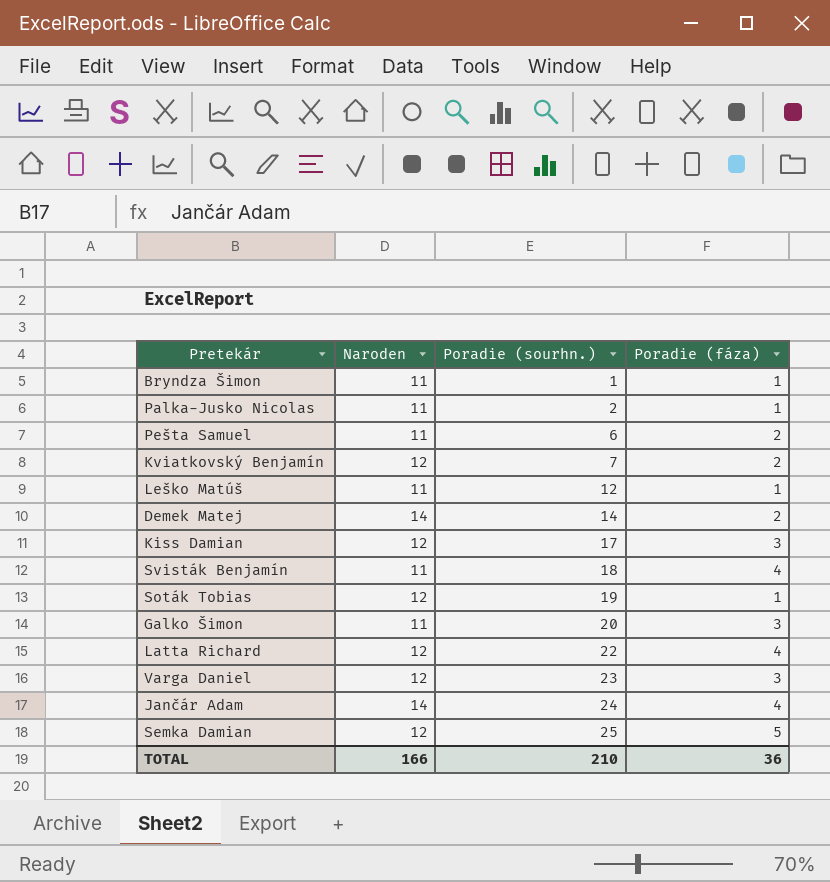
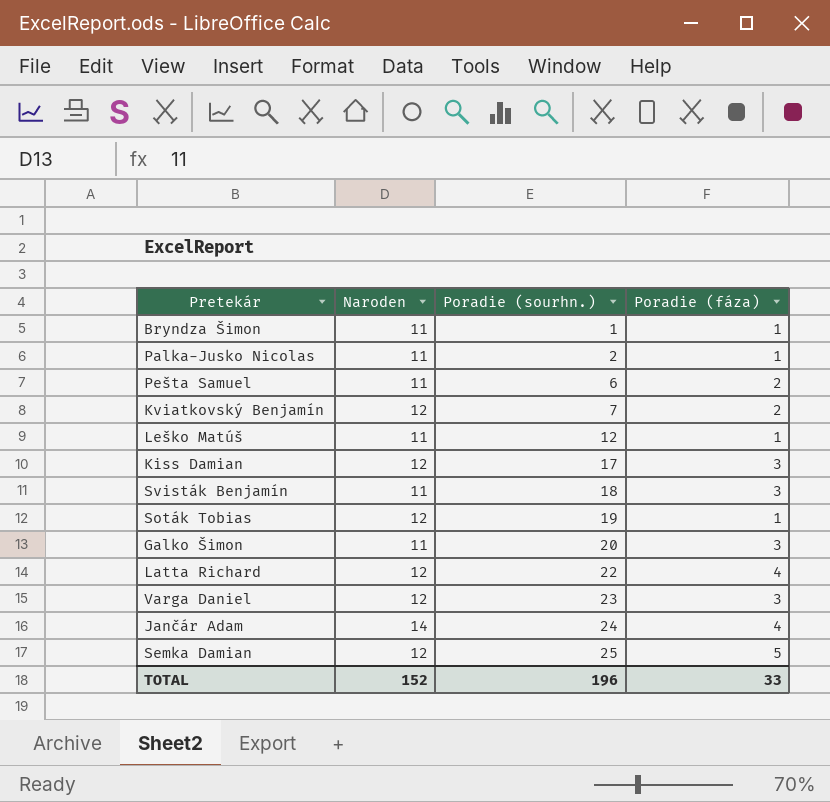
row Demek Matej: 14 | 14 | 2 -> none
Svisták Benjamín | Poradie (fáza): 4 -> 3
TOTAL | Naroden: 166 -> 152
TOTAL | Poradie (sourhn.): 210 -> 196
TOTAL | Poradie (fáza): 36 -> 33

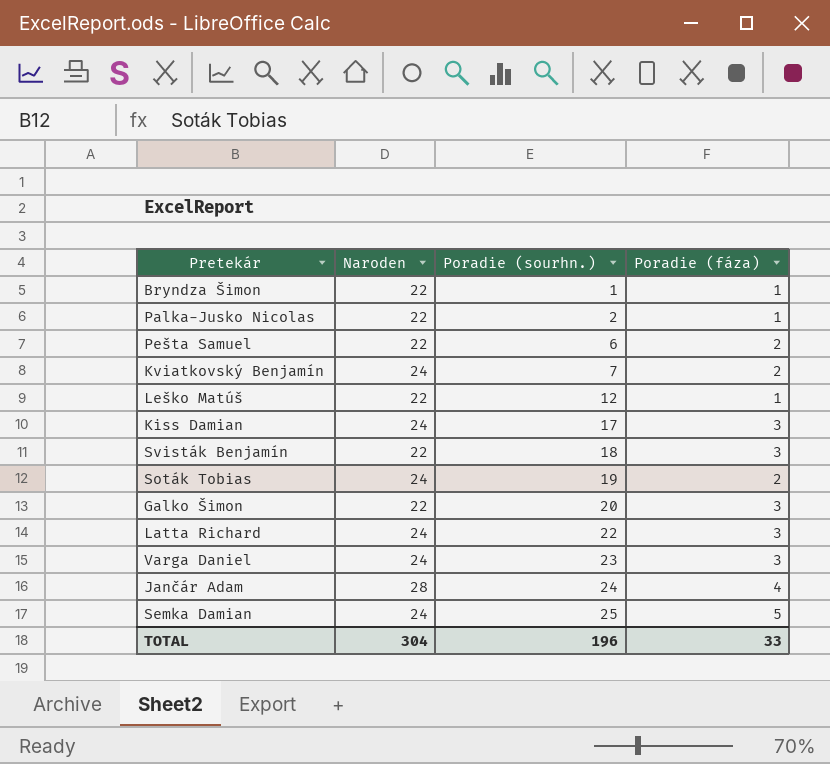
Bryndza Šimon | Naroden: 11 -> 22
Palka-Jusko Nicolas | Naroden: 11 -> 22
Pešta Samuel | Naroden: 11 -> 22
Kviatkovský Benjamín | Naroden: 12 -> 24
Leško Matúš | Naroden: 11 -> 22
Kiss Damian | Naroden: 12 -> 24
Svisták Benjamín | Naroden: 11 -> 22
Soták Tobias | Naroden: 12 -> 24
Soták Tobias | Poradie (fáza): 1 -> 2
Galko Šimon | Naroden: 11 -> 22
Latta Richard | Naroden: 12 -> 24
Latta Richard | Poradie (fáza): 4 -> 3
Varga Daniel | Naroden: 12 -> 24
Jančár Adam | Naroden: 14 -> 28
Semka Damian | Naroden: 12 -> 24
TOTAL | Naroden: 152 -> 304

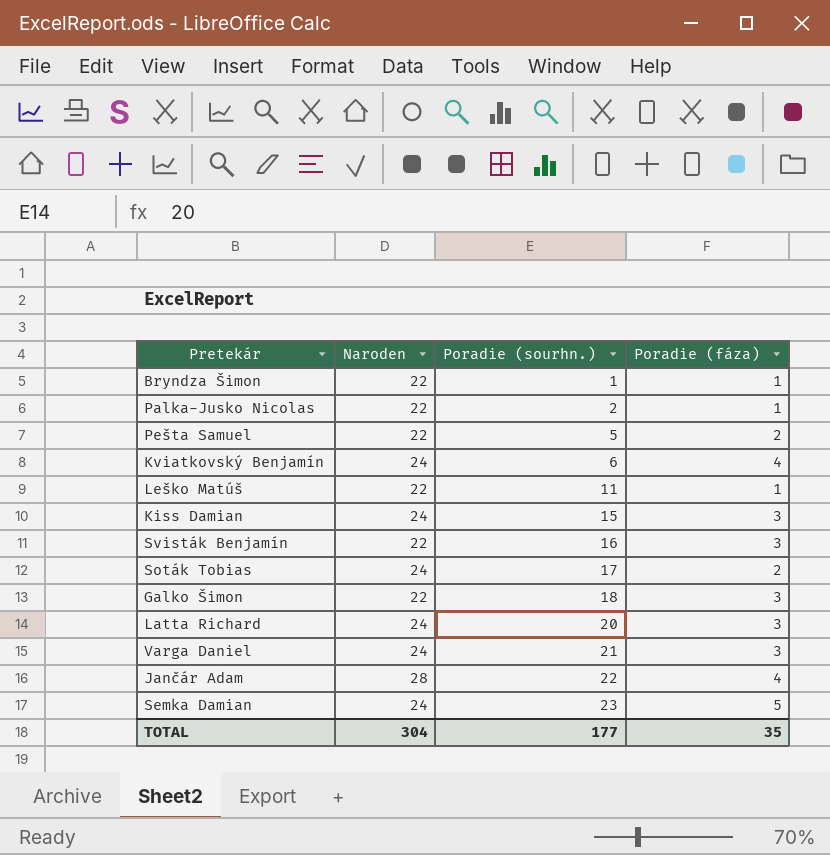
Pešta Samuel | Poradie (sourhn.): 6 -> 5
Kviatkovský Benjamín | Poradie (sourhn.): 7 -> 6
Kviatkovský Benjamín | Poradie (fáza): 2 -> 4
Leško Matúš | Poradie (sourhn.): 12 -> 11
Kiss Damian | Poradie (sourhn.): 17 -> 15
Svisták Benjamín | Poradie (sourhn.): 18 -> 16
Soták Tobias | Poradie (sourhn.): 19 -> 17
Galko Šimon | Poradie (sourhn.): 20 -> 18
Latta Richard | Poradie (sourhn.): 22 -> 20
Varga Daniel | Poradie (sourhn.): 23 -> 21
Jančár Adam | Poradie (sourhn.): 24 -> 22
Semka Damian | Poradie (sourhn.): 25 -> 23
TOTAL | Poradie (sourhn.): 196 -> 177
TOTAL | Poradie (fáza): 33 -> 35

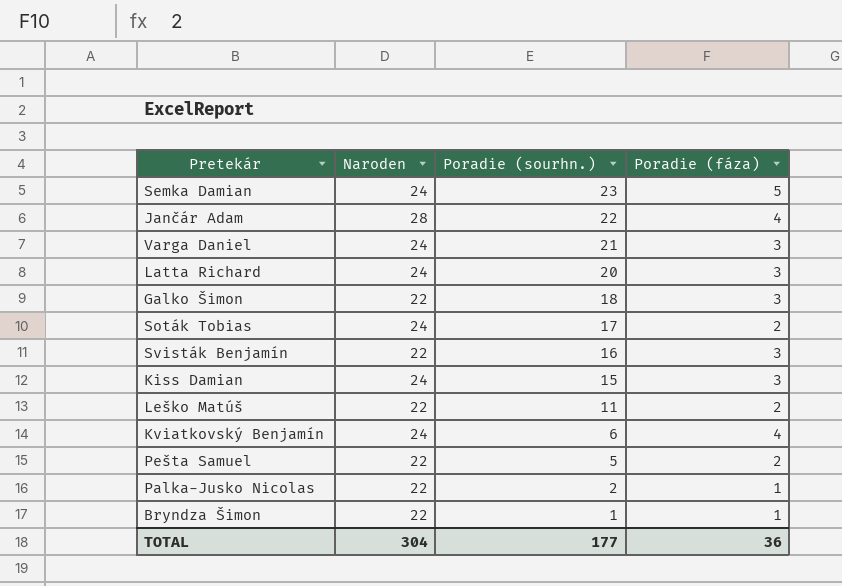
row order: Poradie (sourhn.) ascending -> Poradie (sourhn.) descending
Leško Matúš | Poradie (fáza): 1 -> 2
TOTAL | Poradie (fáza): 35 -> 36

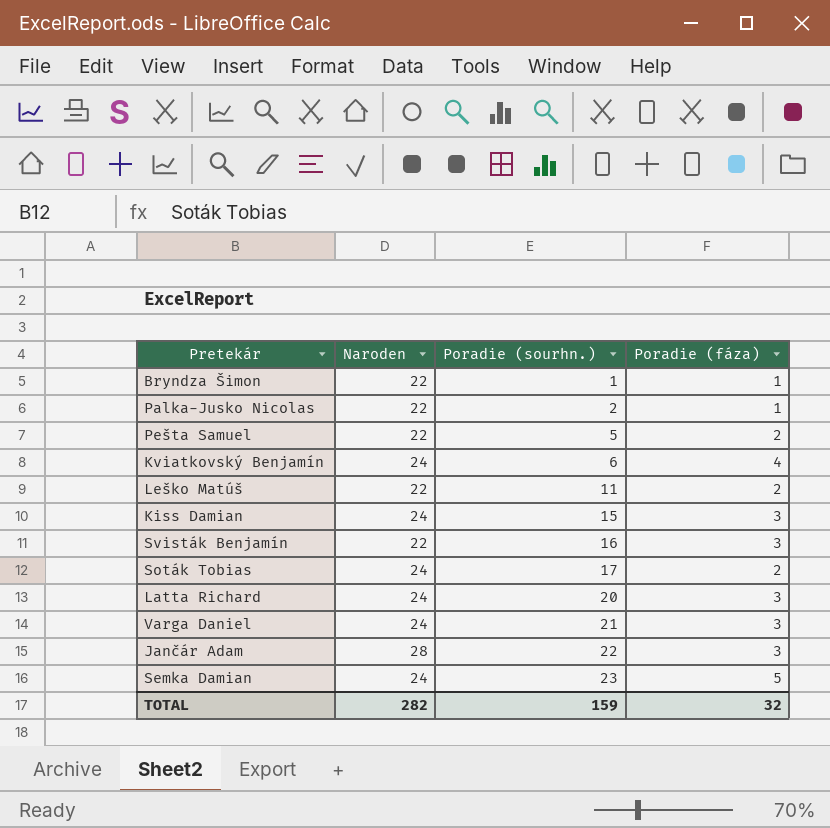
row order: Poradie (sourhn.) descending -> Poradie (sourhn.) ascending
row Galko Šimon: 22 | 18 | 3 -> none
Jančár Adam | Poradie (fáza): 4 -> 3
TOTAL | Naroden: 304 -> 282
TOTAL | Poradie (sourhn.): 177 -> 159
TOTAL | Poradie (fáza): 36 -> 32

